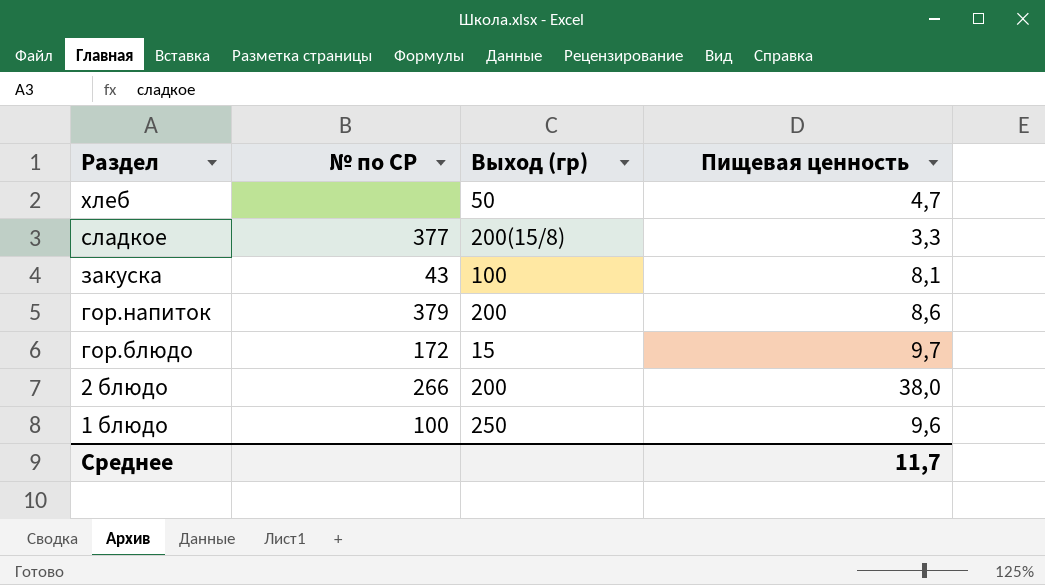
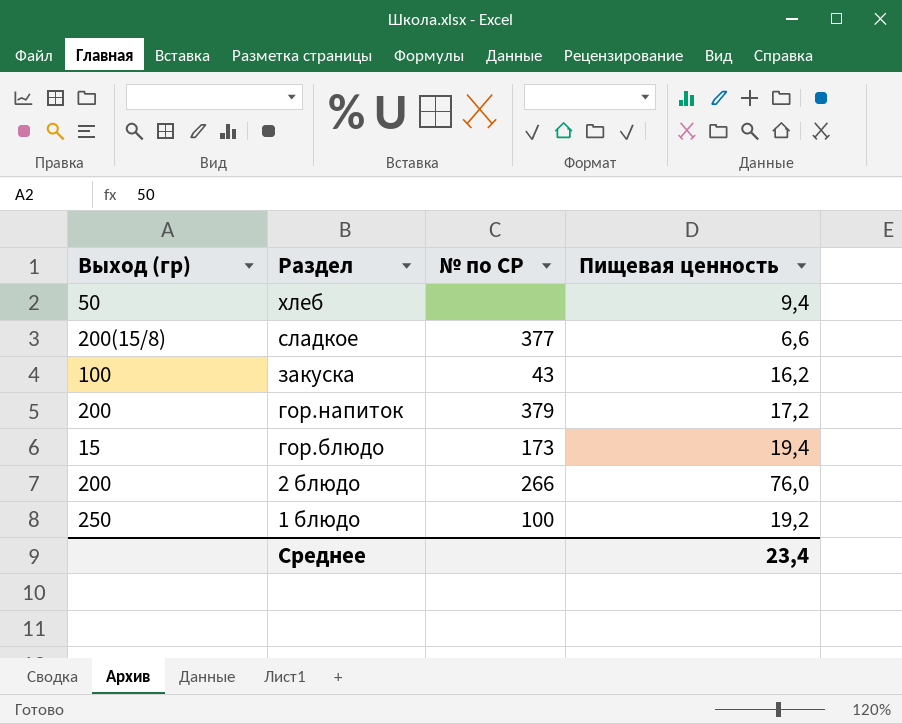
column Выход (гр) | position: 3 -> 1
хлеб | Пищевая ценность: 4,7 -> 9,4
сладкое | Пищевая ценность: 3,3 -> 6,6
закуска | Пищевая ценность: 8,1 -> 16,2
гор.напиток | Пищевая ценность: 8,6 -> 17,2
гор.блюдо | № по СР: 172 -> 173
гор.блюдо | Пищевая ценность: 9,7 -> 19,4
2 блюдо | Пищевая ценность: 38,0 -> 76,0
1 блюдо | Пищевая ценность: 9,6 -> 19,2
Среднее | Пищевая ценность: 11,7 -> 23,4

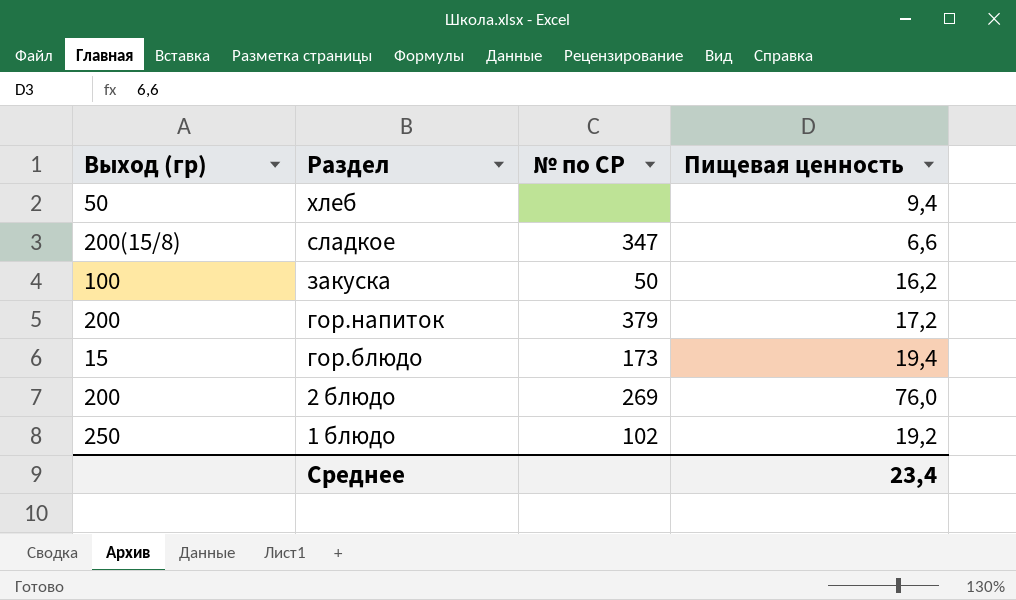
сладкое | № по СР: 377 -> 347
закуска | № по СР: 43 -> 50
2 блюдо | № по СР: 266 -> 269
1 блюдо | № по СР: 100 -> 102

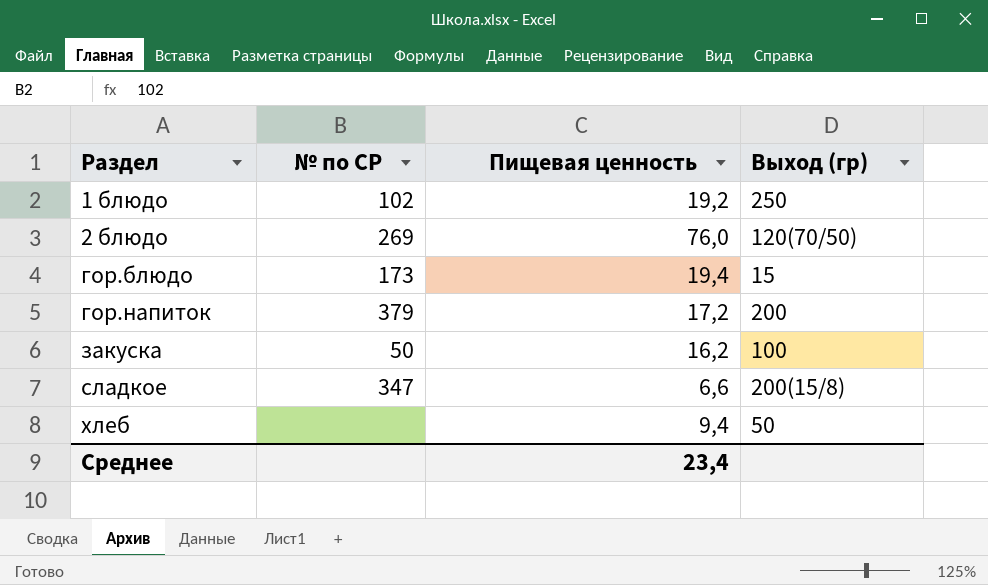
row order: Раздел descending -> Раздел ascending
column Выход (гр) | position: 1 -> 4
2 блюдо | Выход (гр): 200 -> 120(70/50)

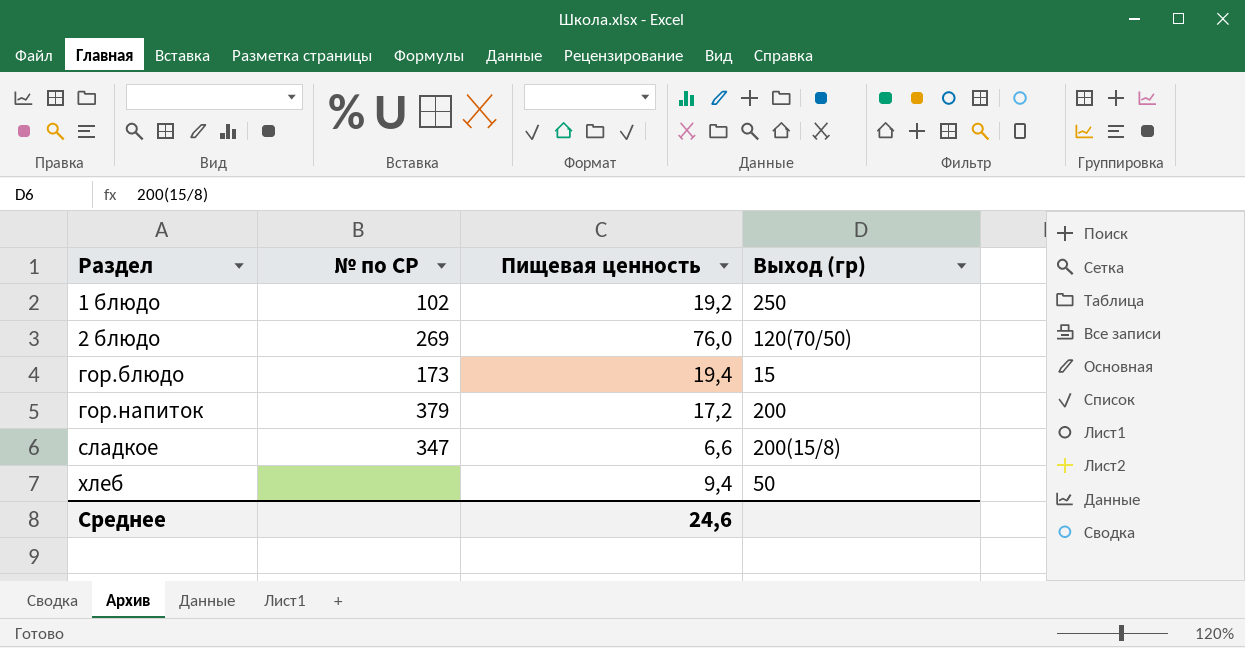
row закуска: 50 | 16,2 | 100 -> none
Среднее | Пищевая ценность: 23,4 -> 24,6

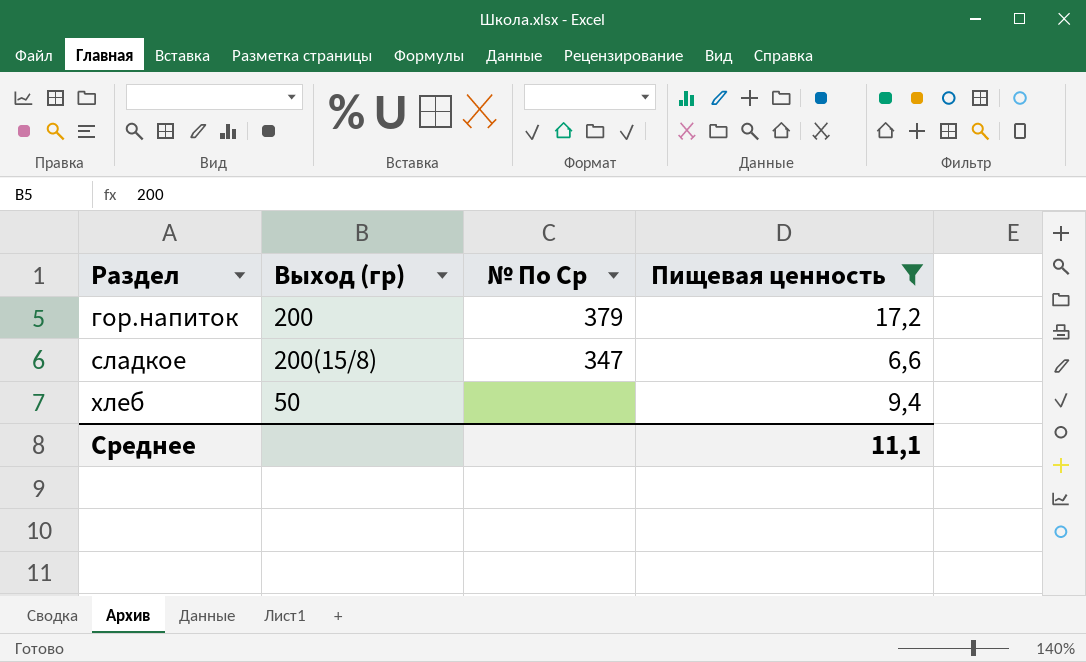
filter: none -> Пищевая ценность <= 17,2
column Выход (гр) | position: 4 -> 2
column name: № по СР -> № По Ср
Среднее | Пищевая ценность: 24,6 -> 11,1

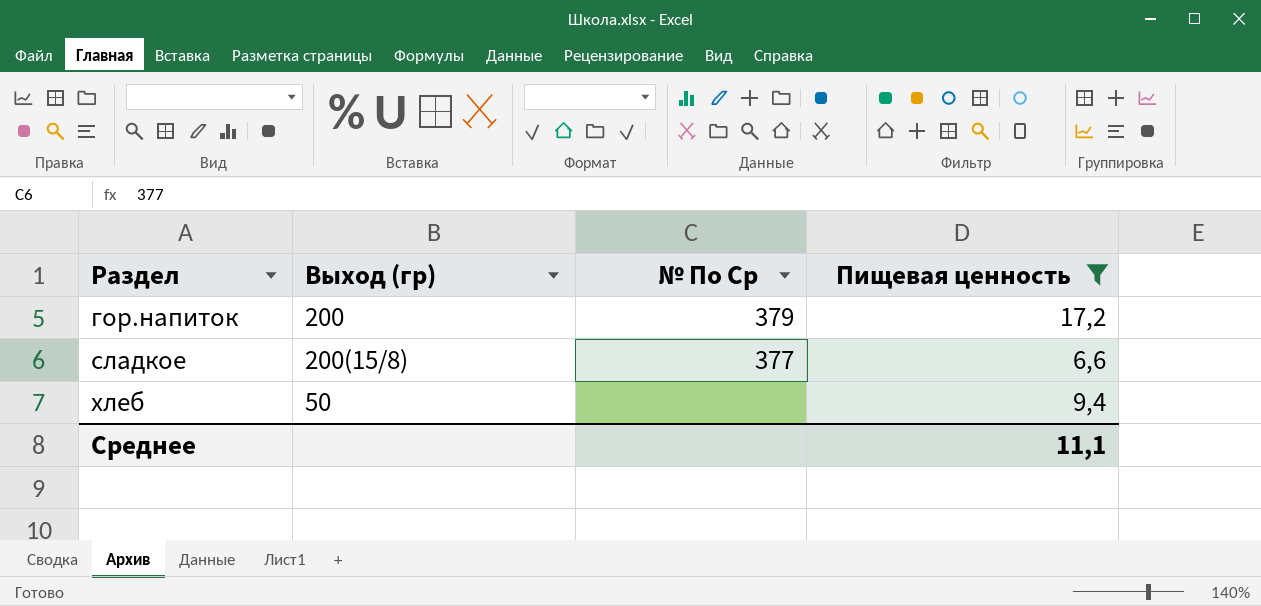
сладкое | № По Ср: 347 -> 377

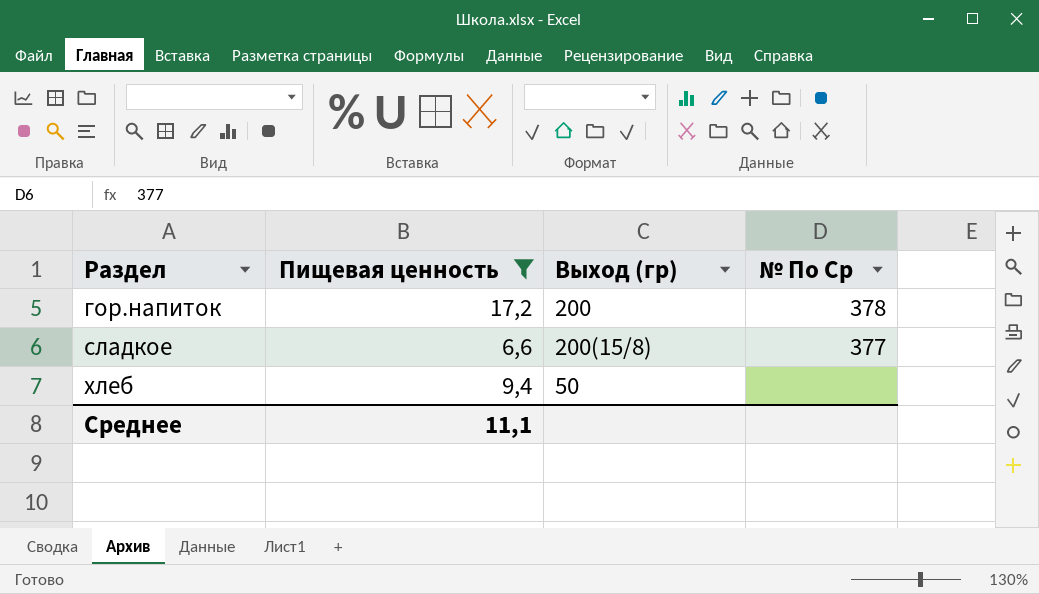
column Пищевая ценность | position: 4 -> 2
гор.напиток | № По Ср: 379 -> 378

